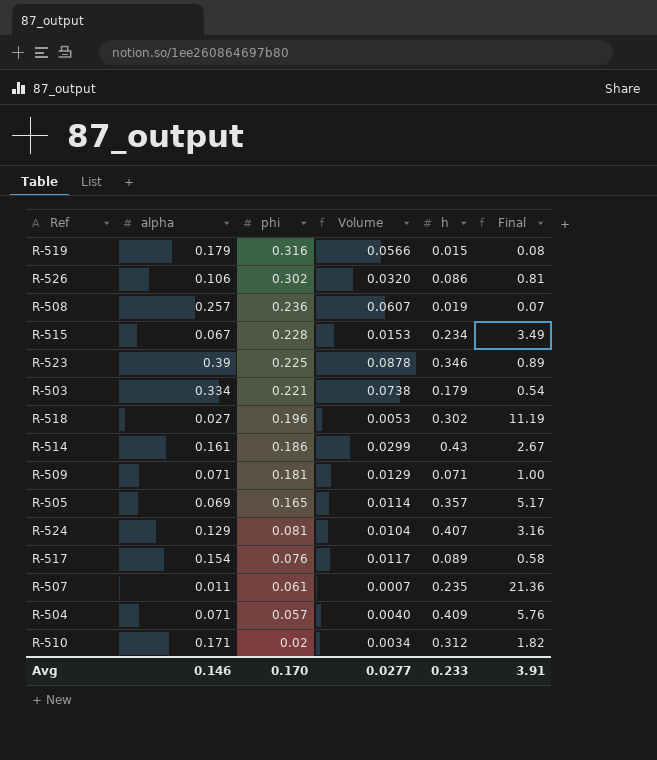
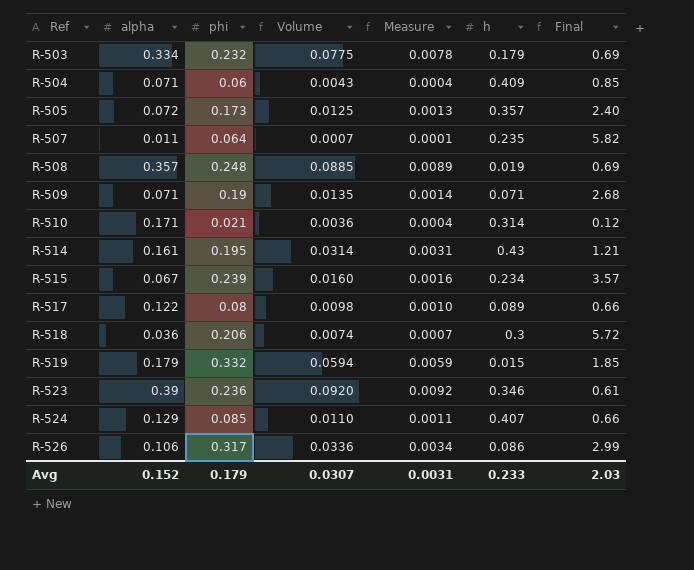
row order: phi descending -> Ref ascending
column Measure | formula: none -> [Volume] * 0.1
column Final | formula: [h] / [alpha] -> [phi] / [alpha]
R-503 | phi: 0.221 -> 0.232
R-503 | Volume: 0.0738 -> 0.0775
R-504 | phi: 0.057 -> 0.06
R-504 | Volume: 0.0040 -> 0.0043
R-505 | alpha: 0.069 -> 0.072
R-505 | phi: 0.165 -> 0.173
R-505 | Volume: 0.0114 -> 0.0125
R-507 | phi: 0.061 -> 0.064
R-508 | alpha: 0.257 -> 0.357
R-508 | phi: 0.236 -> 0.248
R-508 | Volume: 0.0607 -> 0.0885
R-509 | phi: 0.181 -> 0.19
R-509 | Volume: 0.0129 -> 0.0135
R-510 | phi: 0.02 -> 0.021
R-510 | Volume: 0.0034 -> 0.0036
R-510 | h: 0.312 -> 0.314
R-514 | phi: 0.186 -> 0.195
R-514 | Volume: 0.0299 -> 0.0314
R-515 | phi: 0.228 -> 0.239
R-515 | Volume: 0.0153 -> 0.0160
R-517 | alpha: 0.154 -> 0.122
R-517 | phi: 0.076 -> 0.08
R-517 | Volume: 0.0117 -> 0.0098
R-518 | alpha: 0.027 -> 0.036
R-518 | phi: 0.196 -> 0.206
R-518 | Volume: 0.0053 -> 0.0074
R-518 | h: 0.302 -> 0.3
R-519 | phi: 0.316 -> 0.332
R-519 | Volume: 0.0566 -> 0.0594
R-523 | phi: 0.225 -> 0.236
R-523 | Volume: 0.0878 -> 0.0920
R-524 | phi: 0.081 -> 0.085
R-524 | Volume: 0.0104 -> 0.0110
R-526 | phi: 0.302 -> 0.317
R-526 | Volume: 0.0320 -> 0.0336
Avg | alpha: 0.146 -> 0.152
Avg | phi: 0.170 -> 0.179
Avg | Volume: 0.0277 -> 0.0307
Avg | Final: 3.91 -> 2.03

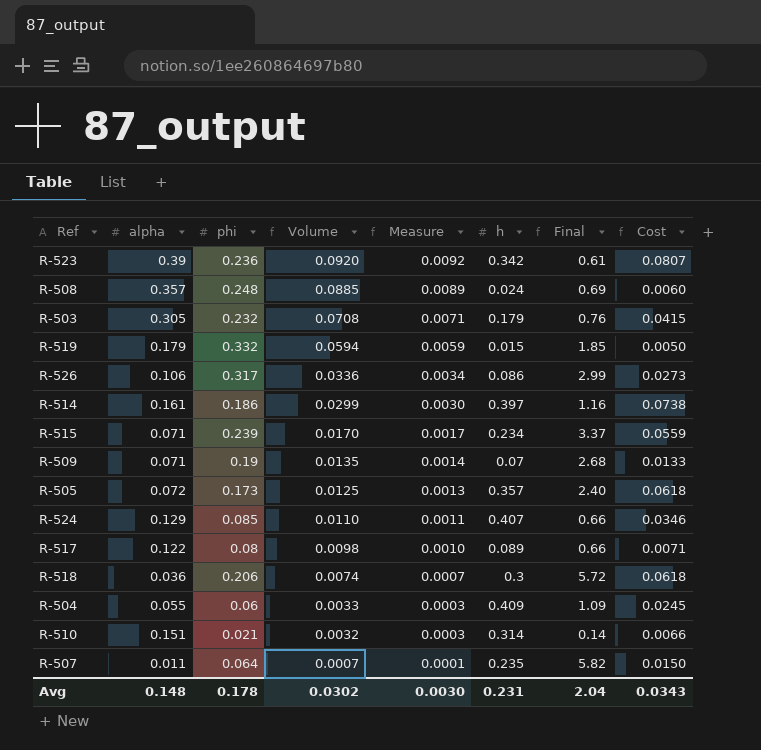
row order: Ref ascending -> Volume descending
column Cost | formula: none -> [phi] * [h]
R-523 | h: 0.346 -> 0.342
R-508 | h: 0.019 -> 0.024
R-503 | alpha: 0.334 -> 0.305
R-503 | Volume: 0.0775 -> 0.0708
R-503 | Measure: 0.0078 -> 0.0071
R-503 | Final: 0.69 -> 0.76
R-514 | phi: 0.195 -> 0.186
R-514 | Volume: 0.0314 -> 0.0299
R-514 | Measure: 0.0031 -> 0.0030
R-514 | h: 0.43 -> 0.397
R-514 | Final: 1.21 -> 1.16
R-515 | alpha: 0.067 -> 0.071
R-515 | Volume: 0.0160 -> 0.0170
R-515 | Measure: 0.0016 -> 0.0017
R-515 | Final: 3.57 -> 3.37
R-509 | h: 0.071 -> 0.07
R-504 | alpha: 0.071 -> 0.055
R-504 | Volume: 0.0043 -> 0.0033
R-504 | Measure: 0.0004 -> 0.0003
R-504 | Final: 0.85 -> 1.09
R-510 | alpha: 0.171 -> 0.151
R-510 | Volume: 0.0036 -> 0.0032
R-510 | Measure: 0.0004 -> 0.0003
R-510 | Final: 0.12 -> 0.14
Avg | alpha: 0.152 -> 0.148
Avg | phi: 0.179 -> 0.178
Avg | Volume: 0.0307 -> 0.0302
Avg | Measure: 0.0031 -> 0.0030
Avg | h: 0.233 -> 0.231
Avg | Final: 2.03 -> 2.04

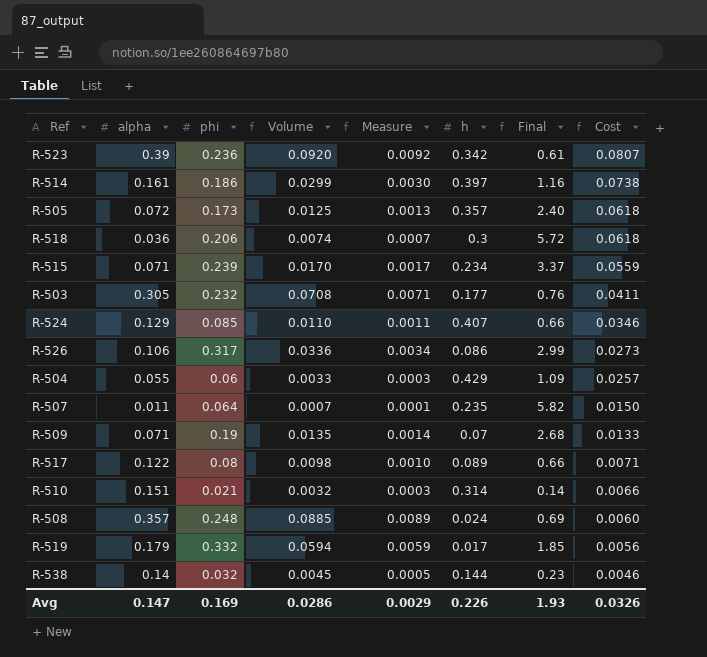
row order: Volume descending -> Cost descending
R-503 | h: 0.179 -> 0.177
R-503 | Cost: 0.0415 -> 0.0411
R-504 | h: 0.409 -> 0.429
R-504 | Cost: 0.0245 -> 0.0257
R-519 | h: 0.015 -> 0.017
R-519 | Cost: 0.0050 -> 0.0056
row R-538: none -> 0.14 | 0.032 | 0.0045 | 0.0005 | 0.144 | 0.23 | 0.0046
Avg | alpha: 0.148 -> 0.147
Avg | phi: 0.178 -> 0.169
Avg | Volume: 0.0302 -> 0.0286
Avg | Measure: 0.0030 -> 0.0029
Avg | h: 0.231 -> 0.226
Avg | Final: 2.04 -> 1.93
Avg | Cost: 0.0343 -> 0.0326

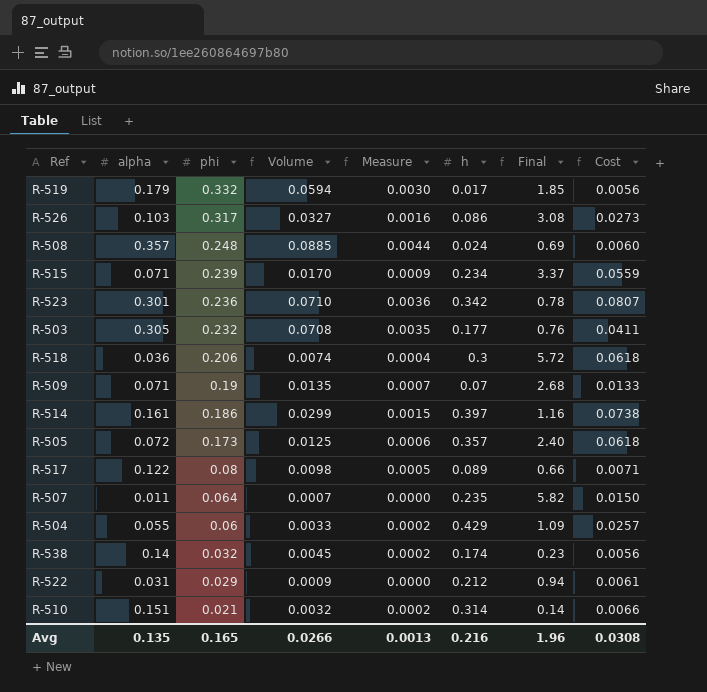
row order: Cost descending -> phi descending
column Measure | formula: [Volume] * 0.1 -> [Volume] * 0.05
row R-524: 0.129 | 0.085 | 0.0110 | 0.0011 | 0.407 | 0.66 | 0.0346 -> none
R-526 | alpha: 0.106 -> 0.103
R-526 | Volume: 0.0336 -> 0.0327
R-526 | Final: 2.99 -> 3.08
R-523 | alpha: 0.39 -> 0.301
R-523 | Volume: 0.0920 -> 0.0710
R-523 | Final: 0.61 -> 0.78
R-538 | h: 0.144 -> 0.174
R-538 | Cost: 0.0046 -> 0.0056
row R-522: none -> 0.031 | 0.029 | 0.0009 | 0.0000 | 0.212 | 0.94 | 0.0061
Avg | alpha: 0.147 -> 0.135
Avg | phi: 0.169 -> 0.165
Avg | Volume: 0.0286 -> 0.0266
Avg | Measure: 0.0029 -> 0.0013
Avg | h: 0.226 -> 0.216
Avg | Final: 1.93 -> 1.96
Avg | Cost: 0.0326 -> 0.0308

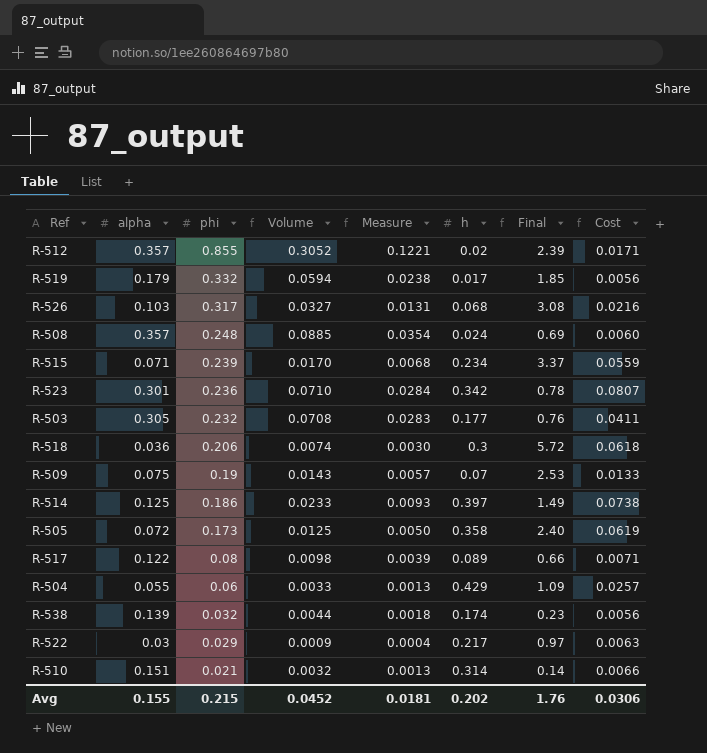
column Measure | formula: [Volume] * 0.05 -> [Volume] * 0.4
row R-507: 0.011 | 0.064 | 0.0007 | 0.0000 | 0.235 | 5.82 | 0.0150 -> none
row R-512: none -> 0.357 | 0.855 | 0.3052 | 0.1221 | 0.02 | 2.39 | 0.0171
R-526 | h: 0.086 -> 0.068
R-526 | Cost: 0.0273 -> 0.0216
R-509 | alpha: 0.071 -> 0.075
R-509 | Volume: 0.0135 -> 0.0143
R-509 | Final: 2.68 -> 2.53
R-514 | alpha: 0.161 -> 0.125
R-514 | Volume: 0.0299 -> 0.0233
R-514 | Final: 1.16 -> 1.49
R-505 | h: 0.357 -> 0.358
R-505 | Cost: 0.0618 -> 0.0619
R-538 | alpha: 0.14 -> 0.139
R-538 | Volume: 0.0045 -> 0.0044
R-522 | alpha: 0.031 -> 0.03
R-522 | h: 0.212 -> 0.217
R-522 | Final: 0.94 -> 0.97
R-522 | Cost: 0.0061 -> 0.0063
Avg | alpha: 0.135 -> 0.155
Avg | phi: 0.165 -> 0.215
Avg | Volume: 0.0266 -> 0.0452
Avg | Measure: 0.0013 -> 0.0181
Avg | h: 0.216 -> 0.202
Avg | Final: 1.96 -> 1.76
Avg | Cost: 0.0308 -> 0.0306

